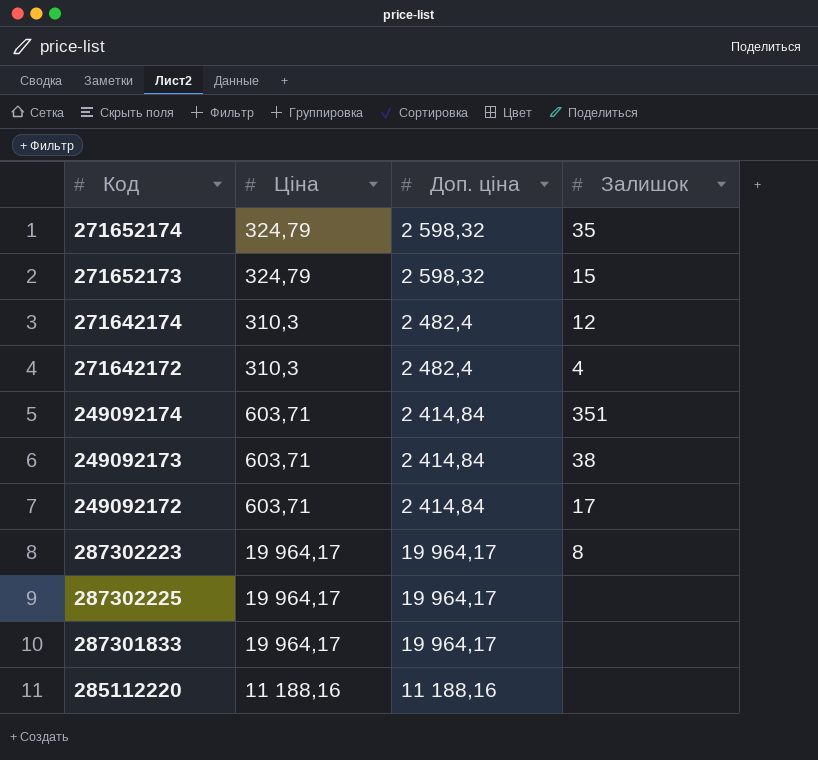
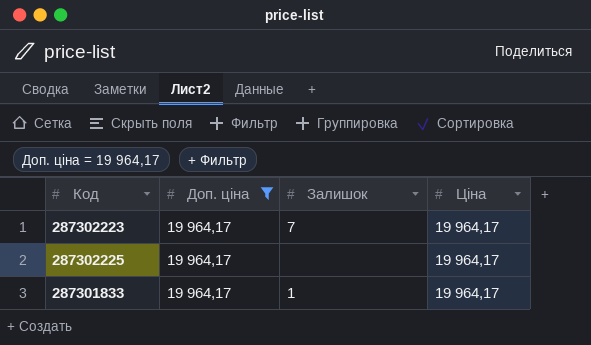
filter: none -> Доп. ціна = 19 964,17
column Ціна | position: 2 -> 4
287302223 | Залишок: 8 -> 7
287301833 | Залишок: none -> 1

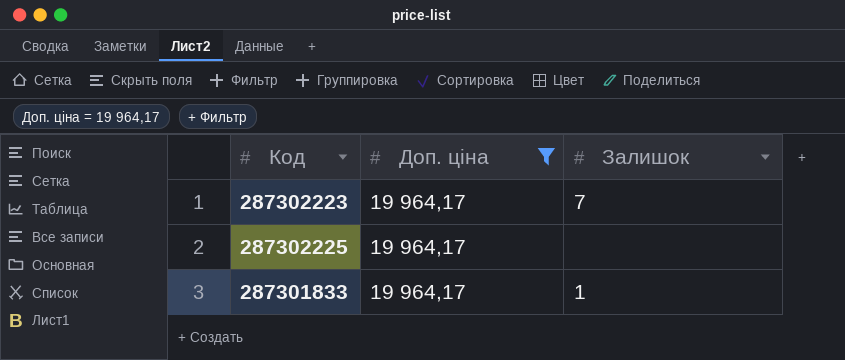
column Ціна | position: 4 -> none

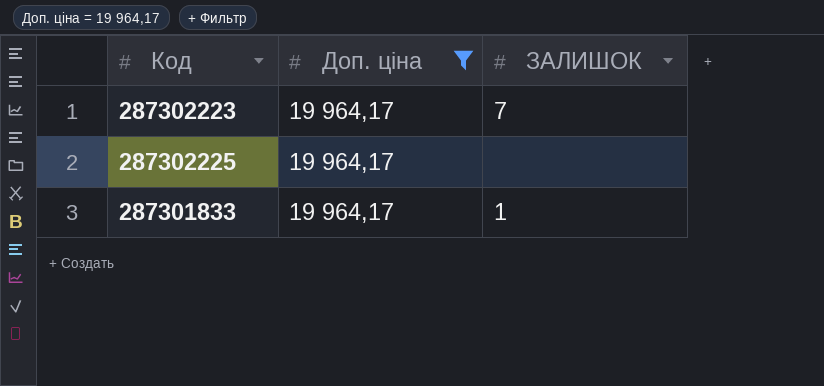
column name: Залишок -> ЗАЛИШОК

